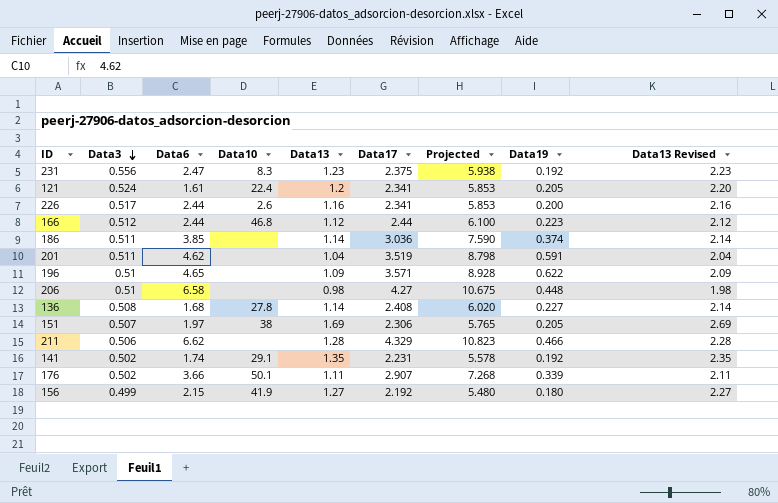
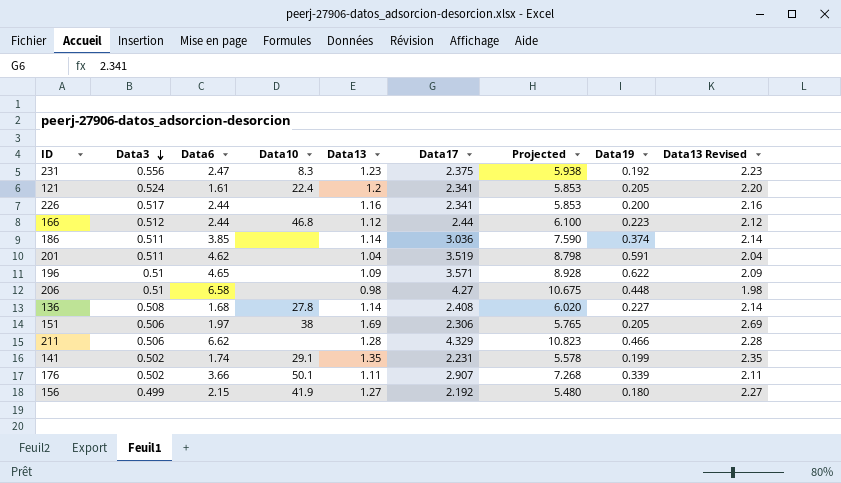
226 | Data10: 2.6 -> none
151 | Data3: 0.507 -> 0.506
141 | Data19: 0.192 -> 0.199

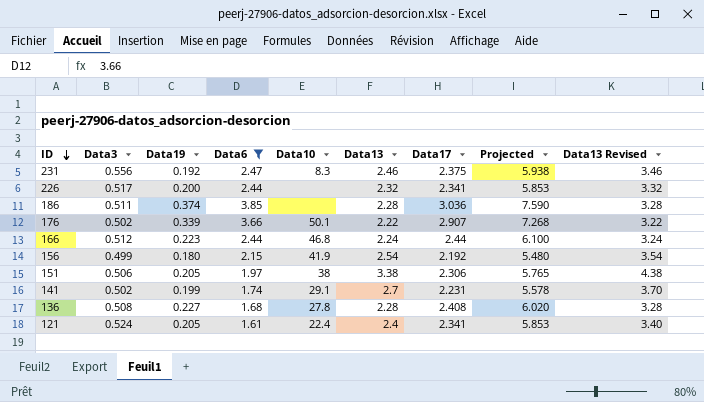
filter: none -> Data6 <= 3.85
row order: Data3 descending -> ID descending
column Data19 | position: 8 -> 3
231 | Data13: 1.23 -> 2.46
231 | Data13 Revised: 2.23 -> 3.46
226 | Data13: 1.16 -> 2.32
226 | Data13 Revised: 2.16 -> 3.32
186 | Data13: 1.14 -> 2.28
186 | Data13 Revised: 2.14 -> 3.28
176 | Data13: 1.11 -> 2.22
176 | Data13 Revised: 2.11 -> 3.22
166 | Data13: 1.12 -> 2.24
166 | Data13 Revised: 2.12 -> 3.24
156 | Data13: 1.27 -> 2.54
156 | Data13 Revised: 2.27 -> 3.54
151 | Data13: 1.69 -> 3.38
151 | Data13 Revised: 2.69 -> 4.38
141 | Data13: 1.35 -> 2.7
141 | Data13 Revised: 2.35 -> 3.70
136 | Data13: 1.14 -> 2.28
136 | Data13 Revised: 2.14 -> 3.28
121 | Data13: 1.2 -> 2.4
121 | Data13 Revised: 2.20 -> 3.40

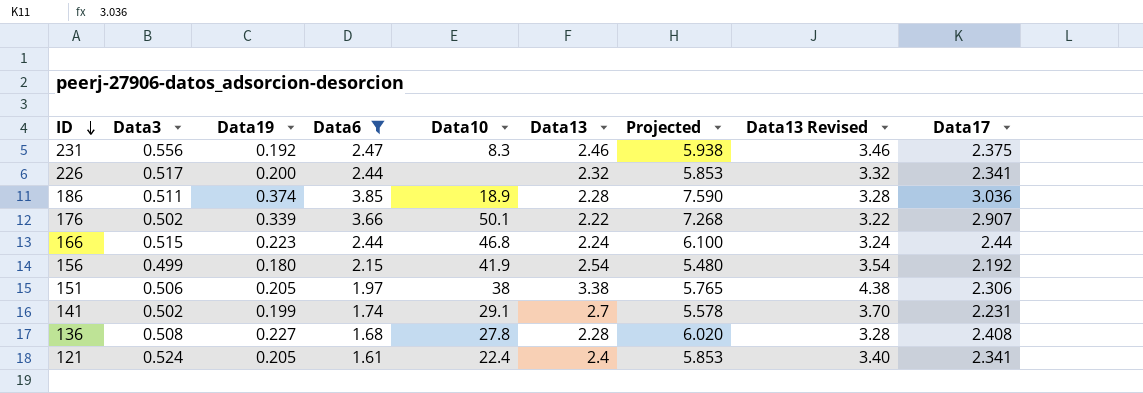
column Data17 | position: 7 -> 9
186 | Data10: none -> 18.9
166 | Data3: 0.512 -> 0.515

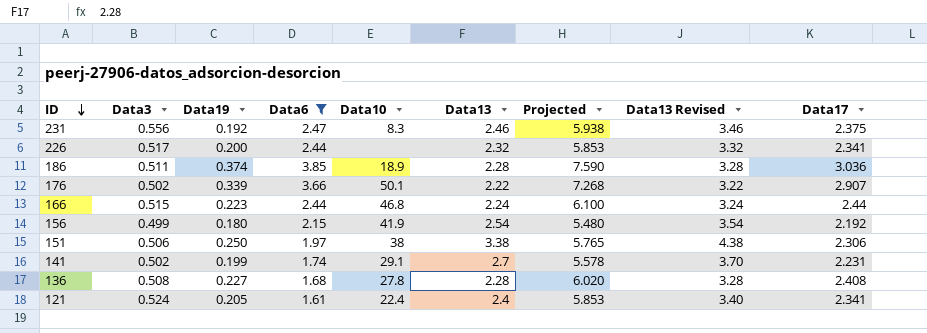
151 | Data19: 0.205 -> 0.250

